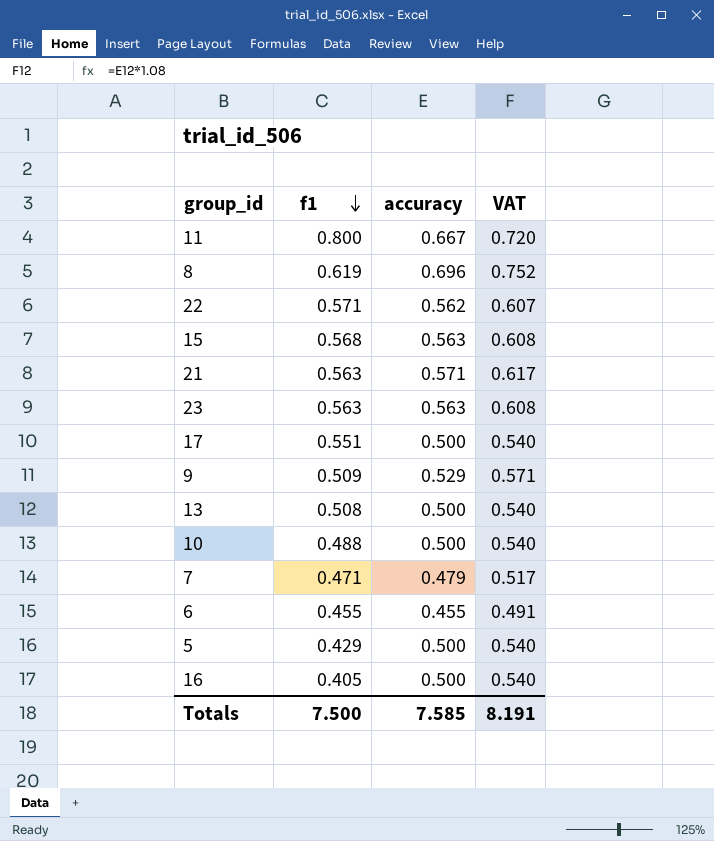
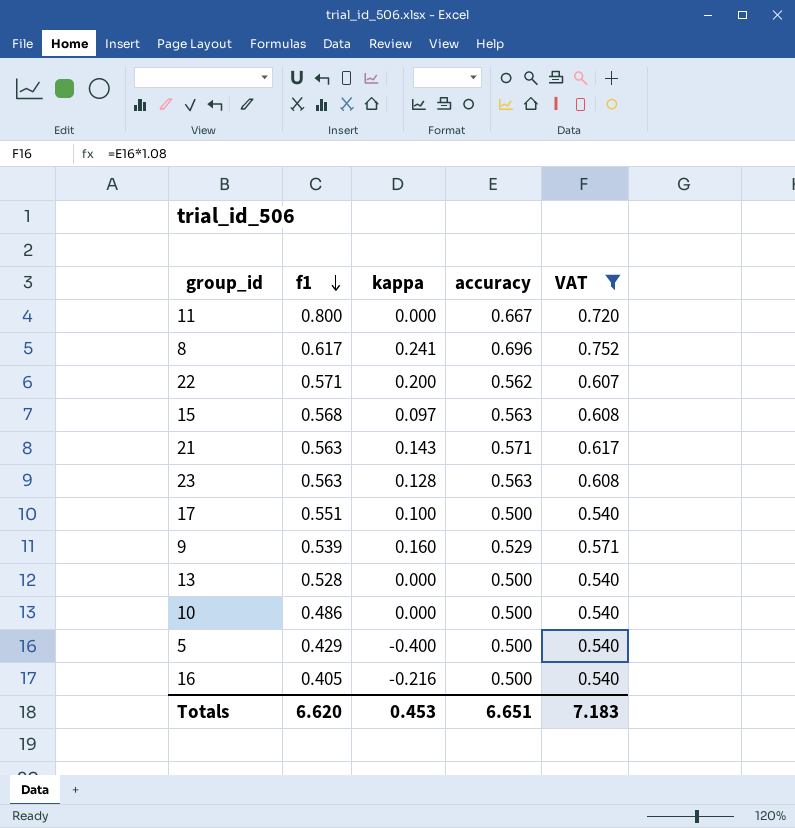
filter: none -> VAT >= 0.540
column kappa | position: none -> 3
8 | f1: 0.619 -> 0.617
9 | f1: 0.509 -> 0.539
13 | f1: 0.508 -> 0.528
10 | f1: 0.488 -> 0.486
Totals | f1: 7.500 -> 6.620
Totals | accuracy: 7.585 -> 6.651
Totals | VAT: 8.191 -> 7.183

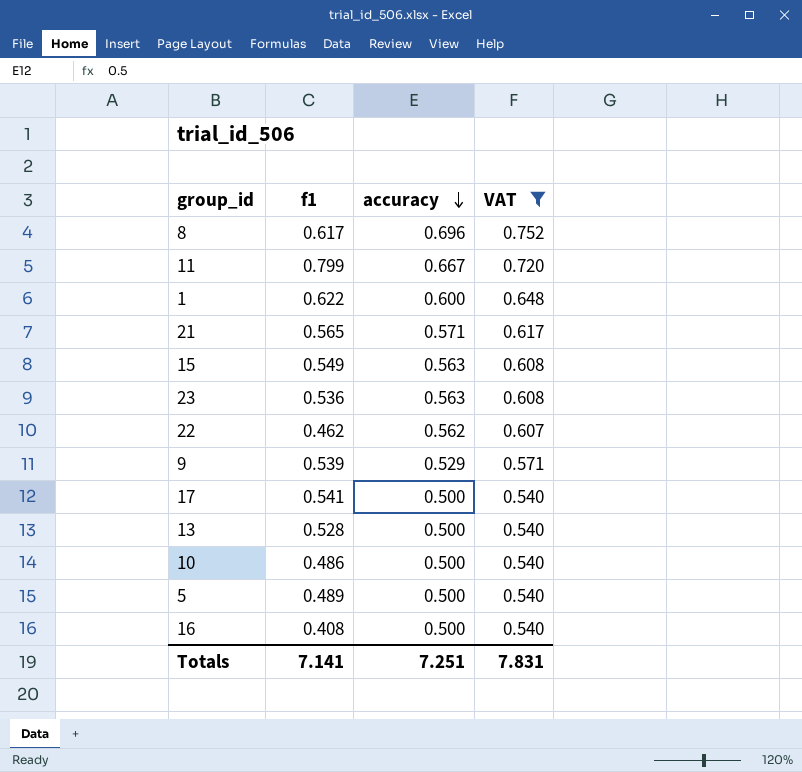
row order: f1 descending -> accuracy descending
column kappa | position: 3 -> none
11 | f1: 0.800 -> 0.799
row 1: none -> 0.622 | 0.600 | 0.648
21 | f1: 0.563 -> 0.565
15 | f1: 0.568 -> 0.549
23 | f1: 0.563 -> 0.536
22 | f1: 0.571 -> 0.462
17 | f1: 0.551 -> 0.541
5 | f1: 0.429 -> 0.489
16 | f1: 0.405 -> 0.408
Totals | f1: 6.620 -> 7.141
Totals | accuracy: 6.651 -> 7.251
Totals | VAT: 7.183 -> 7.831

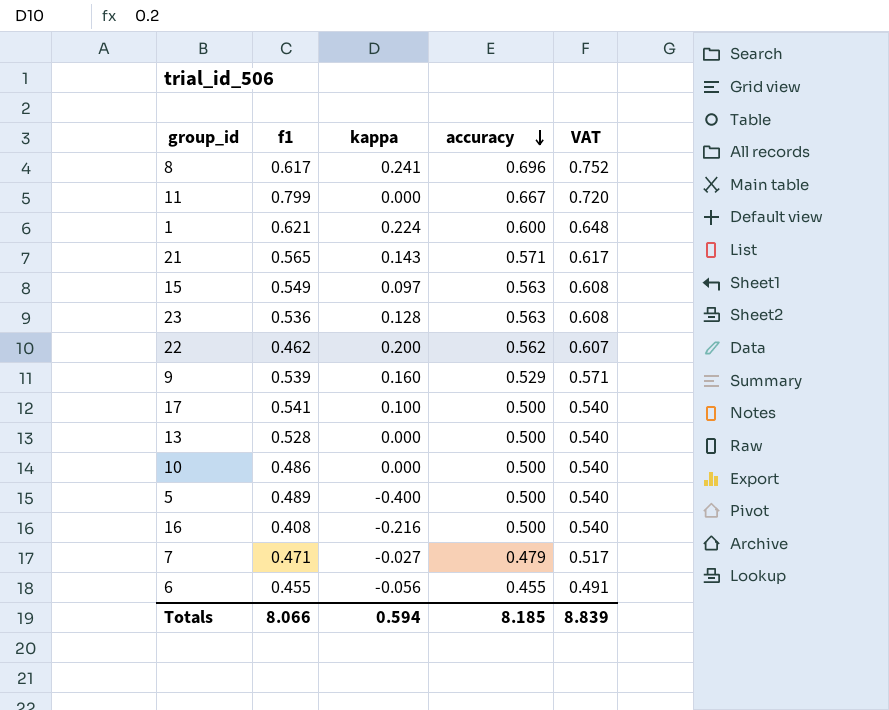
filter: VAT >= 0.540 -> none
column kappa | position: none -> 3
1 | f1: 0.622 -> 0.621
Totals | f1: 7.141 -> 8.066
Totals | accuracy: 7.251 -> 8.185
Totals | VAT: 7.831 -> 8.839

